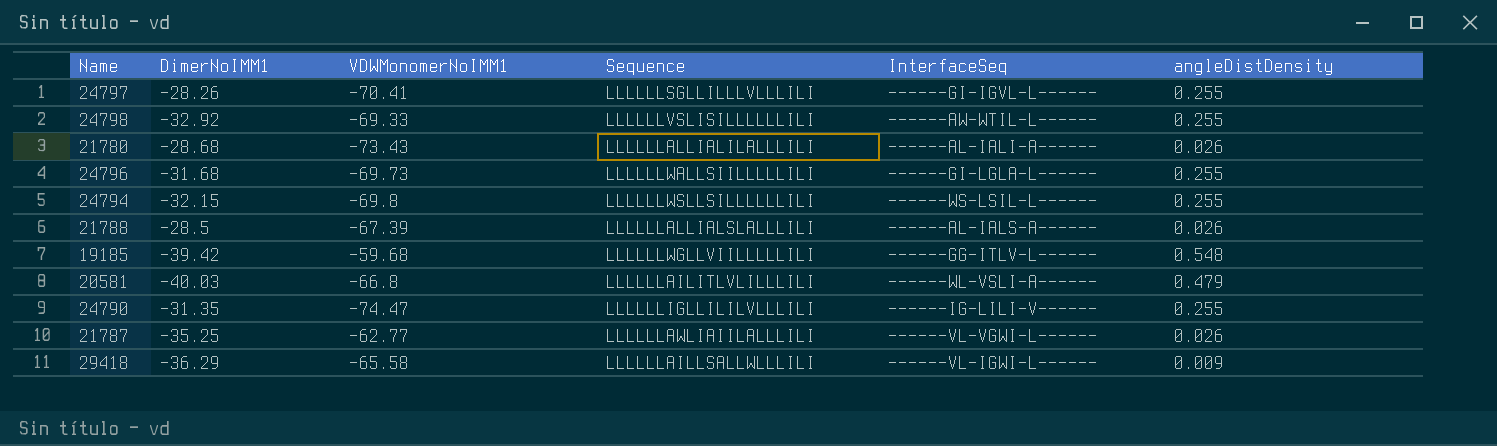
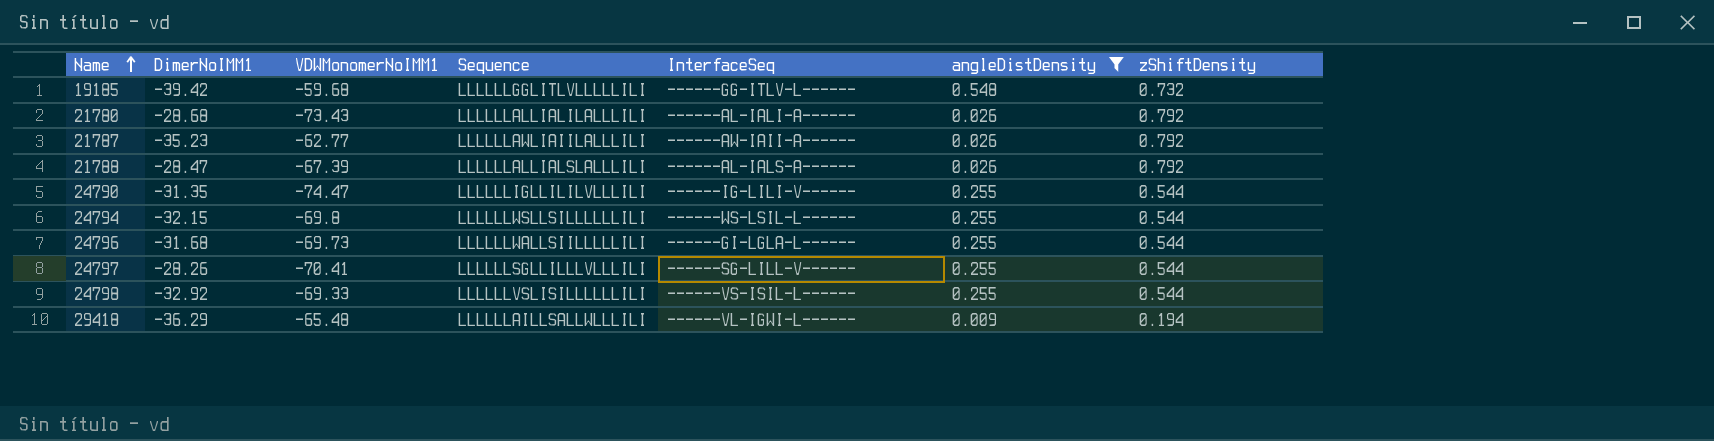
filter: none -> angleDistDensity != 0.479
row order: none -> Name ascending
column zShiftDensity | position: none -> 7
19185 | Sequence: LLLLLLWGLLVIILLLLLILI -> LLLLLLGGLITLVLLLLLILI
21787 | DimerNoIMM1: -35.25 -> -35.23
21787 | InterfaceSeq: ------VL-VGWI-L------ -> ------AW-IAII-A------
21788 | DimerNoIMM1: -28.5 -> -28.47
24797 | InterfaceSeq: ------GI-IGVL-L------ -> ------SG-LILL-V------
24798 | InterfaceSeq: ------AW-WTIL-L------ -> ------VS-ISIL-L------
29418 | VDWMonomerNoIMM1: -65.58 -> -65.48

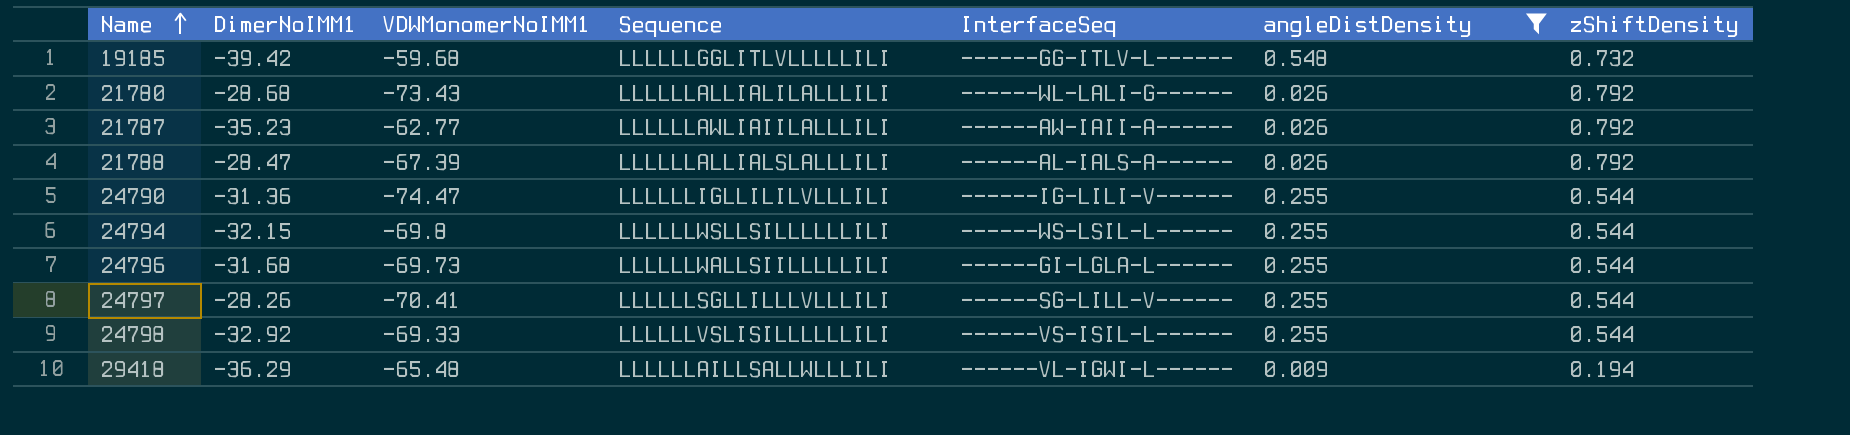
21780 | InterfaceSeq: ------AL-IALI-A------ -> ------WL-LALI-G------
24790 | DimerNoIMM1: -31.35 -> -31.36

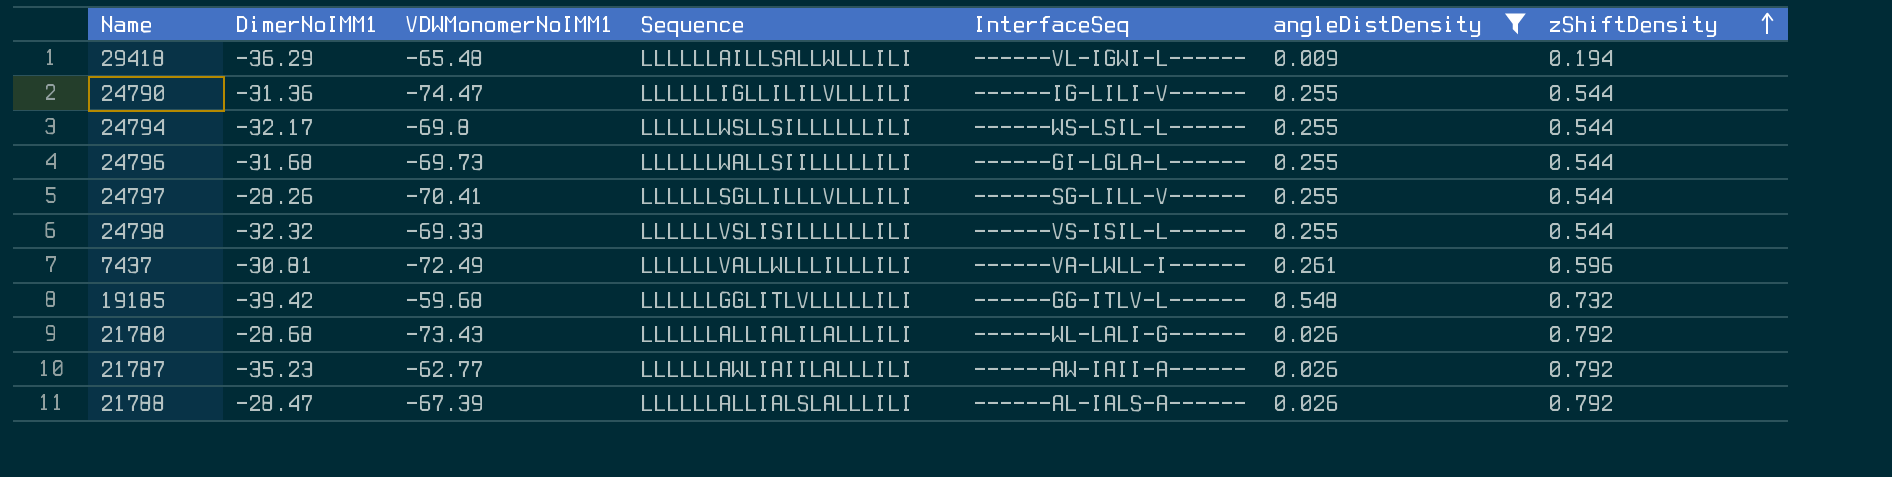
row order: Name ascending -> zShiftDensity ascending
24794 | DimerNoIMM1: -32.15 -> -32.17
24798 | DimerNoIMM1: -32.92 -> -32.32
row 7437: none -> -30.81 | -72.49 | LLLLLLVALLWLLLILLLILI | ------VA-LWLL-I------ | 0.261 | 0.596

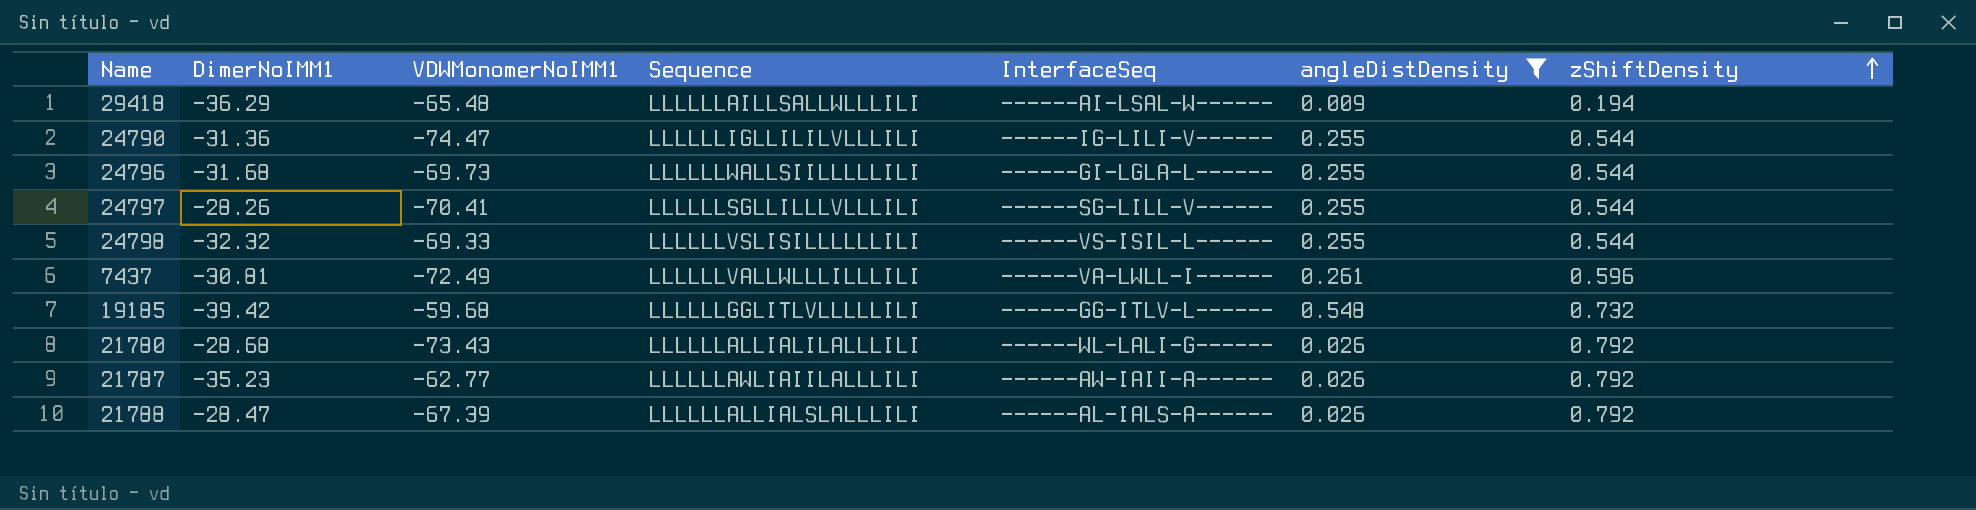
row 24794: -32.17 | -69.8 | LLLLLLWSLLSILLLLLLILI | ------WS-LSIL-L------ | 0.255 | 0.544 -> none
29418 | InterfaceSeq: ------VL-IGWI-L------ -> ------AI-LSAL-W------

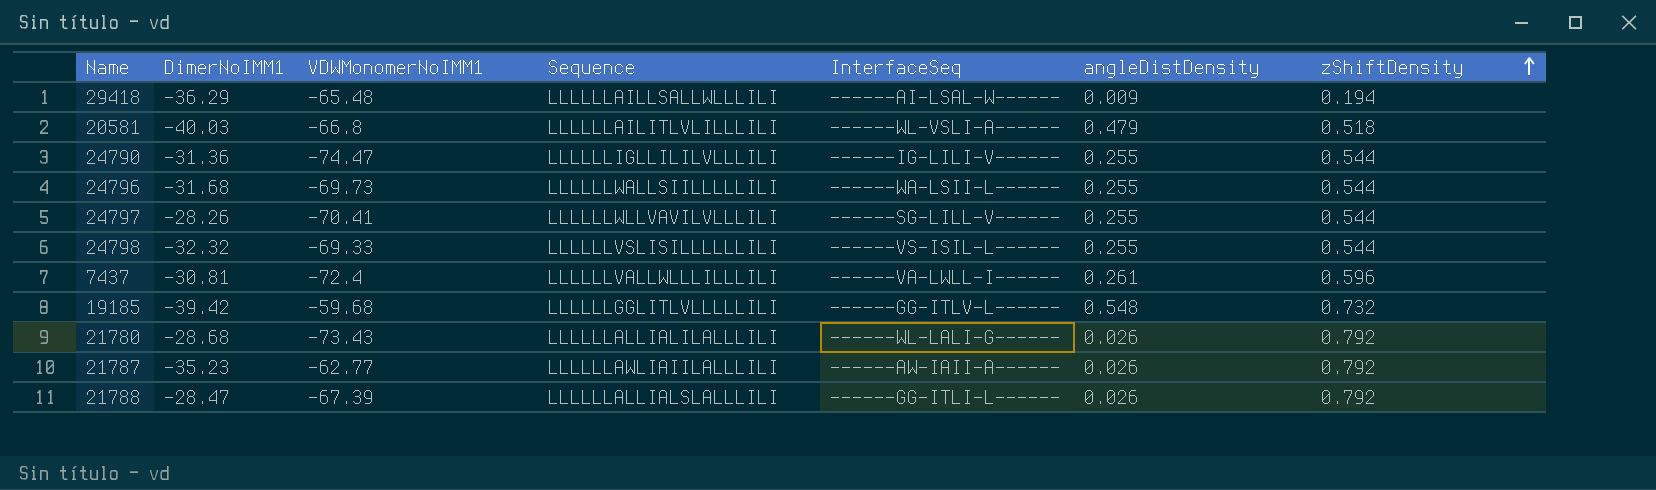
filter: angleDistDensity != 0.479 -> none
24796 | InterfaceSeq: ------GI-LGLA-L------ -> ------WA-LSII-L------
24797 | Sequence: LLLLLLSGLLILLLVLLLILI -> LLLLLLWLLVAVILVLLLILI
7437 | VDWMonomerNoIMM1: -72.49 -> -72.4
21788 | InterfaceSeq: ------AL-IALS-A------ -> ------GG-ITLI-L------

